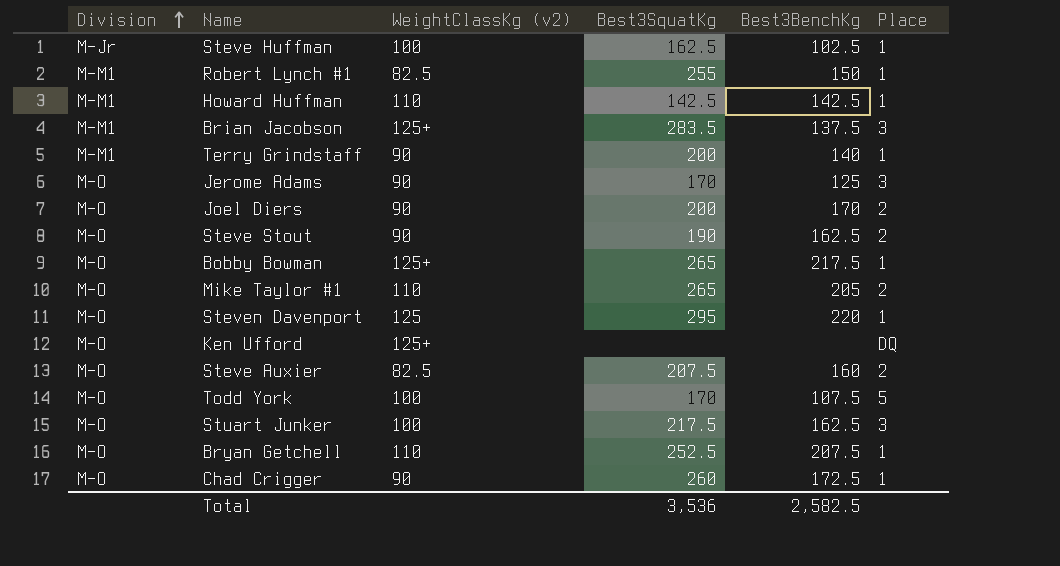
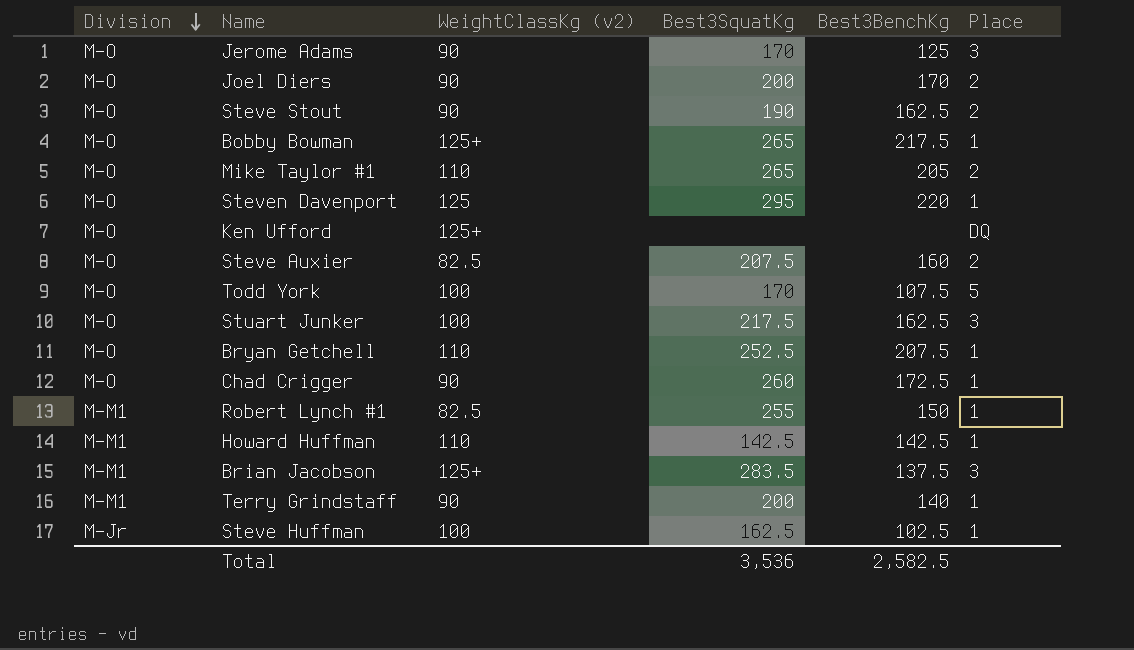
row order: Division ascending -> Division descending

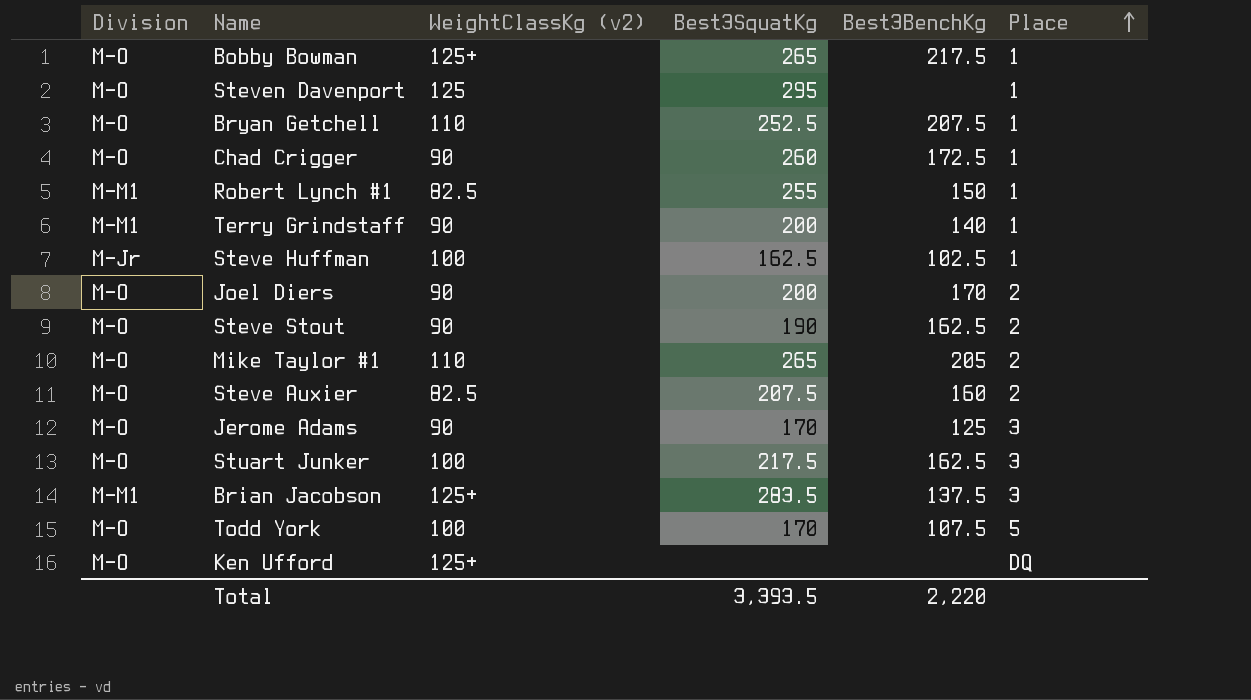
row order: Division descending -> Place ascending
row Howard Huffman: M-M1 | 110 | 142.5 | 142.5 | 1 -> none
Steven Davenport | Best3BenchKg: 220 -> none
Total | Best3SquatKg: 3,536 -> 3,393.5
Total | Best3BenchKg: 2,582.5 -> 2,220

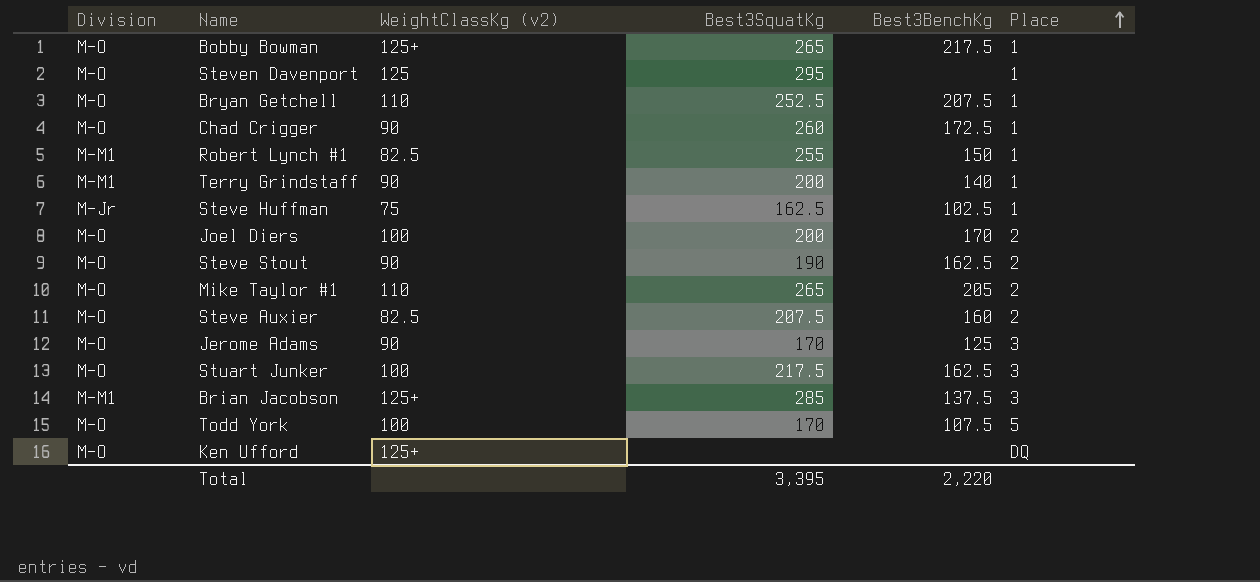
Steve Huffman | WeightClassKg (v2): 100 -> 75
Joel Diers | WeightClassKg (v2): 90 -> 100
Brian Jacobson | Best3SquatKg: 283.5 -> 285
Total | Best3SquatKg: 3,393.5 -> 3,395

